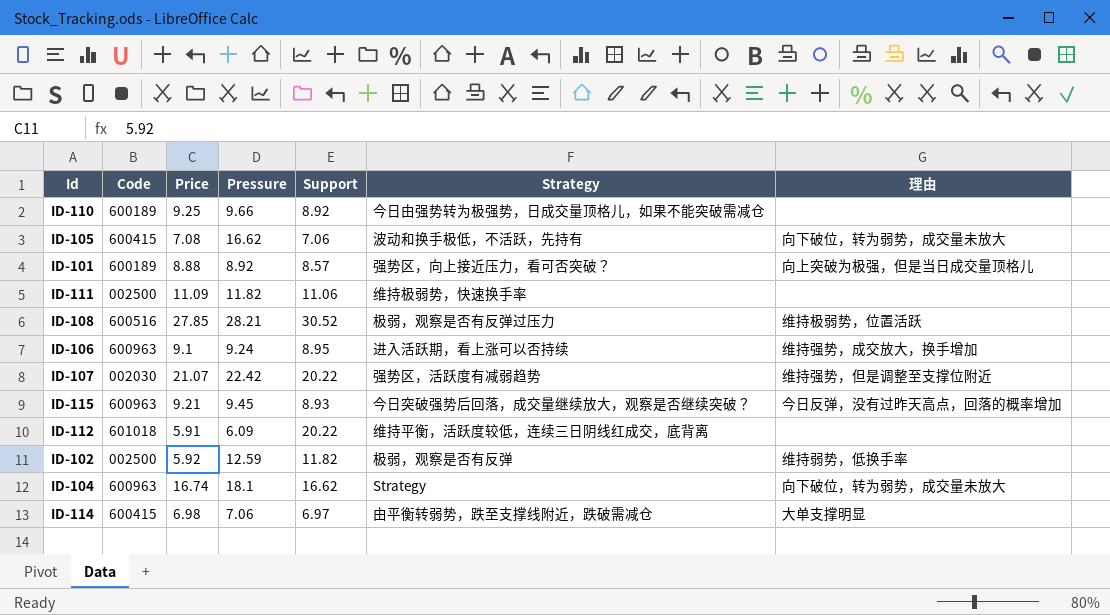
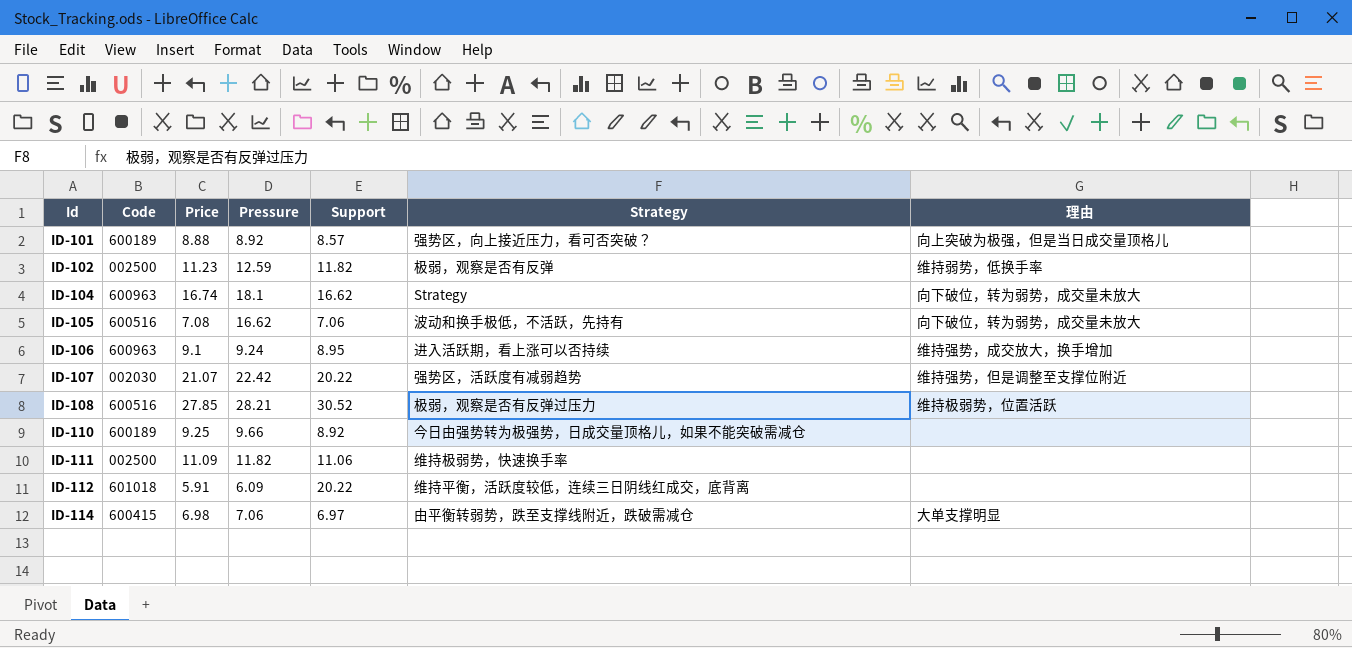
row order: none -> Id ascending
row ID-115: 600963 | 9.21 | 9.45 | 8.93 | 今日突破强势后回落，成交量继续放大，观察是否继续突破？ | 今日反弹，没有过昨天高点，回落的概率增加 -> none
ID-102 | Price: 5.92 -> 11.23
ID-105 | Code: 600415 -> 600516

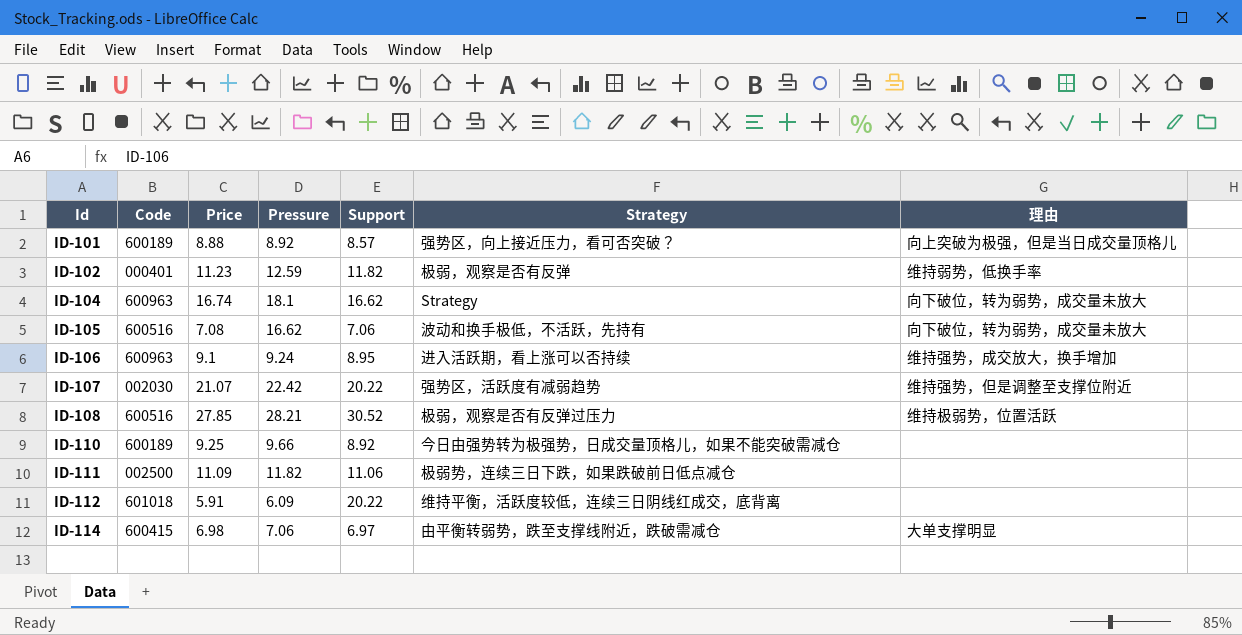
ID-102 | Code: 002500 -> 000401
ID-111 | Strategy: 维持极弱势，快速换手率 -> 极弱势，连续三日下跌，如果跌破前日低点减仓

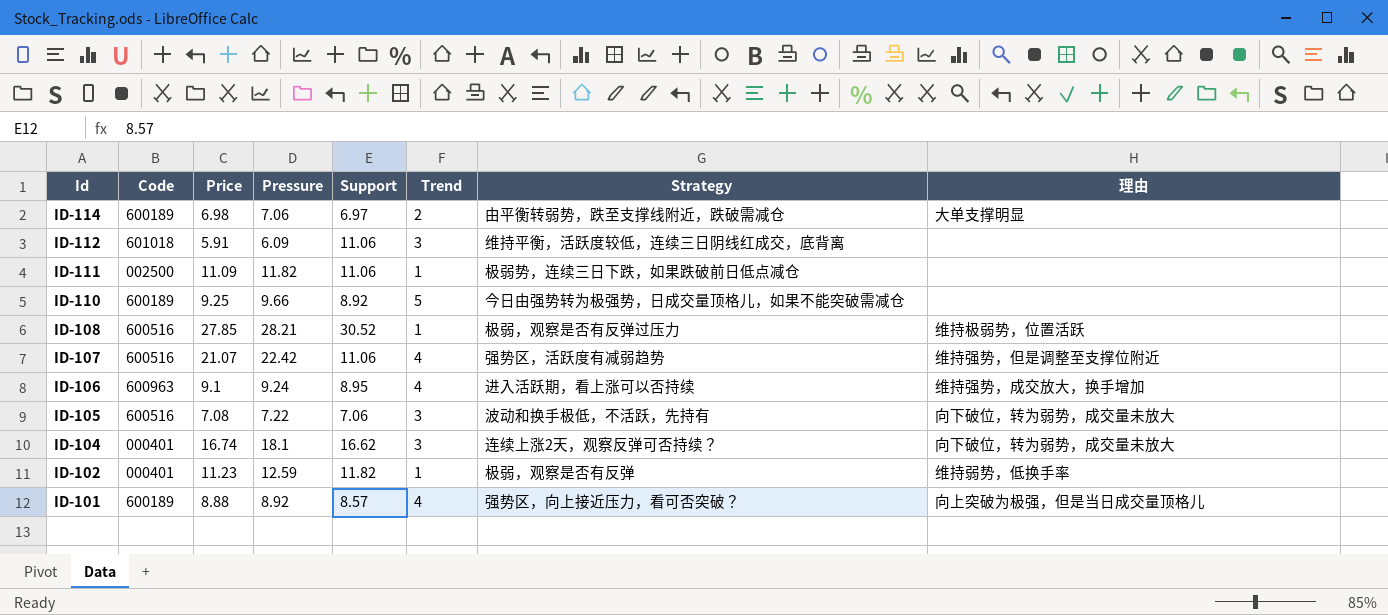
row order: Id ascending -> Id descending
column Trend | position: none -> 6
ID-114 | Code: 600415 -> 600189
ID-112 | Support: 20.22 -> 11.06
ID-107 | Code: 002030 -> 600516
ID-107 | Support: 20.22 -> 11.06
ID-105 | Pressure: 16.62 -> 7.22
ID-104 | Code: 600963 -> 000401
ID-104 | Strategy: Strategy -> 连续上涨2天，观察反弹可否持续？

